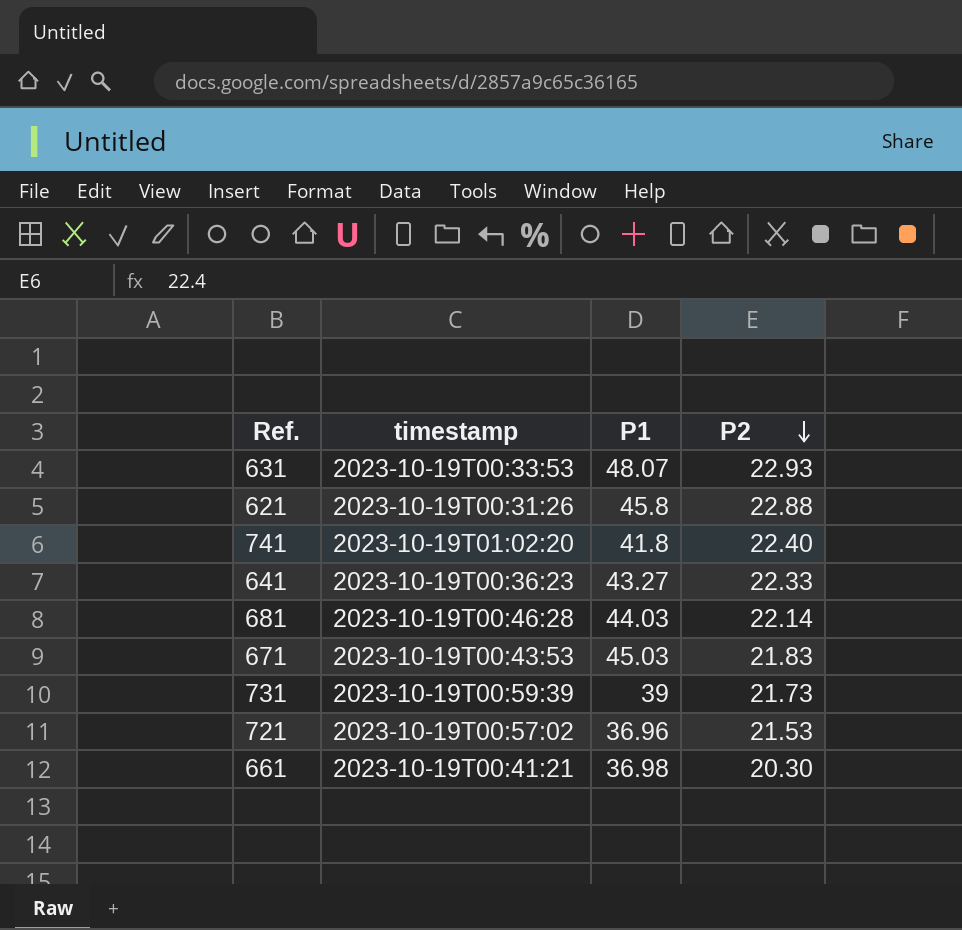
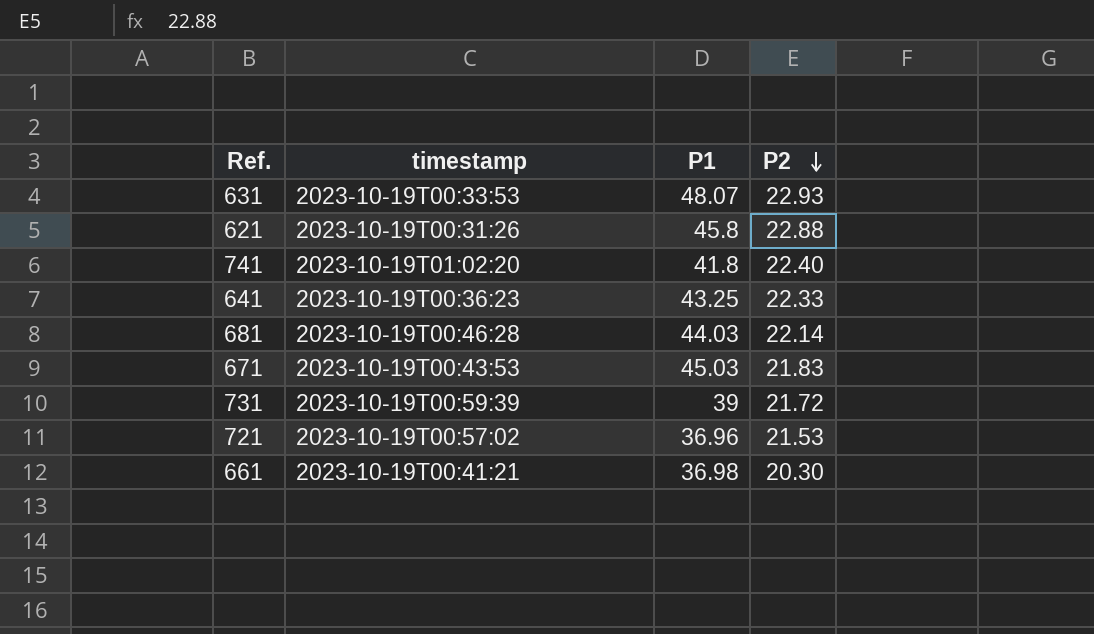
641 | P1: 43.27 -> 43.25
731 | P2: 21.73 -> 21.72

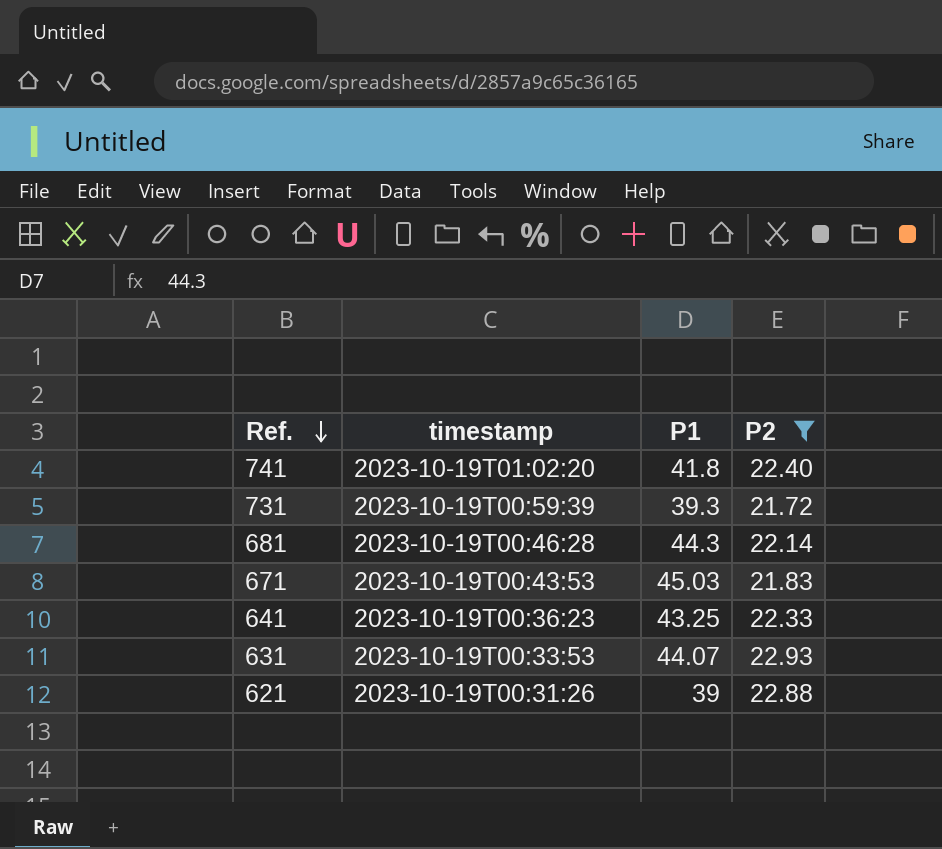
filter: none -> P2 >= 21.72
row order: P2 descending -> Ref. descending
731 | P1: 39 -> 39.3
681 | P1: 44.03 -> 44.3
631 | P1: 48.07 -> 44.07
621 | P1: 45.8 -> 39

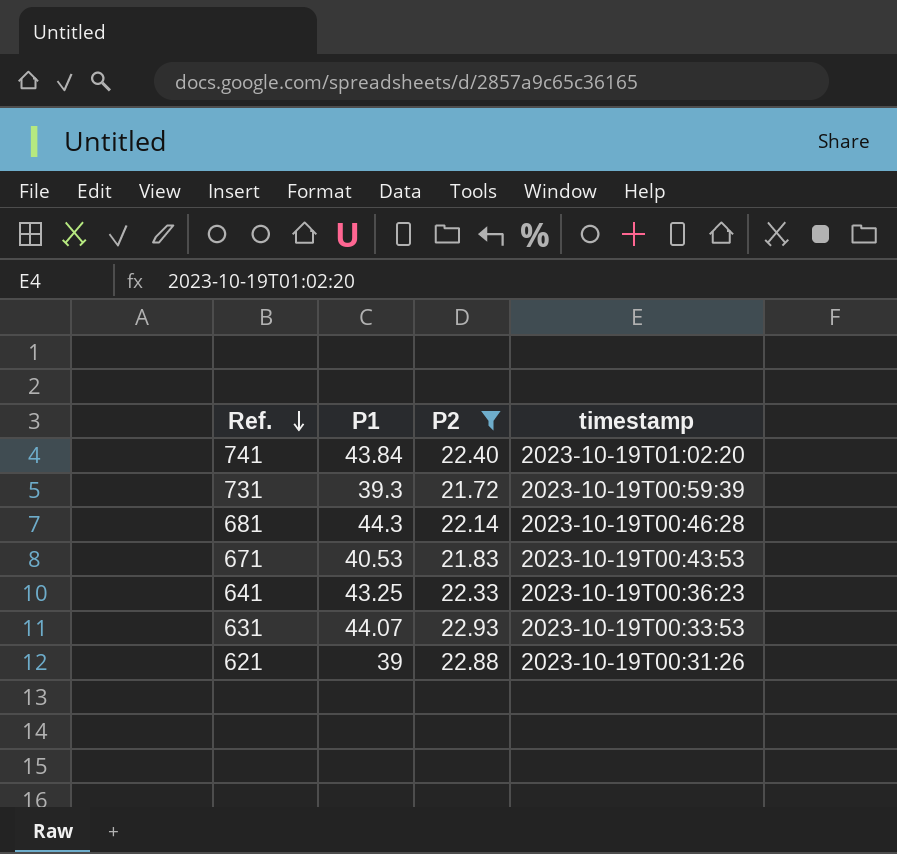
column timestamp | position: 2 -> 4
741 | P1: 41.8 -> 43.84
671 | P1: 45.03 -> 40.53

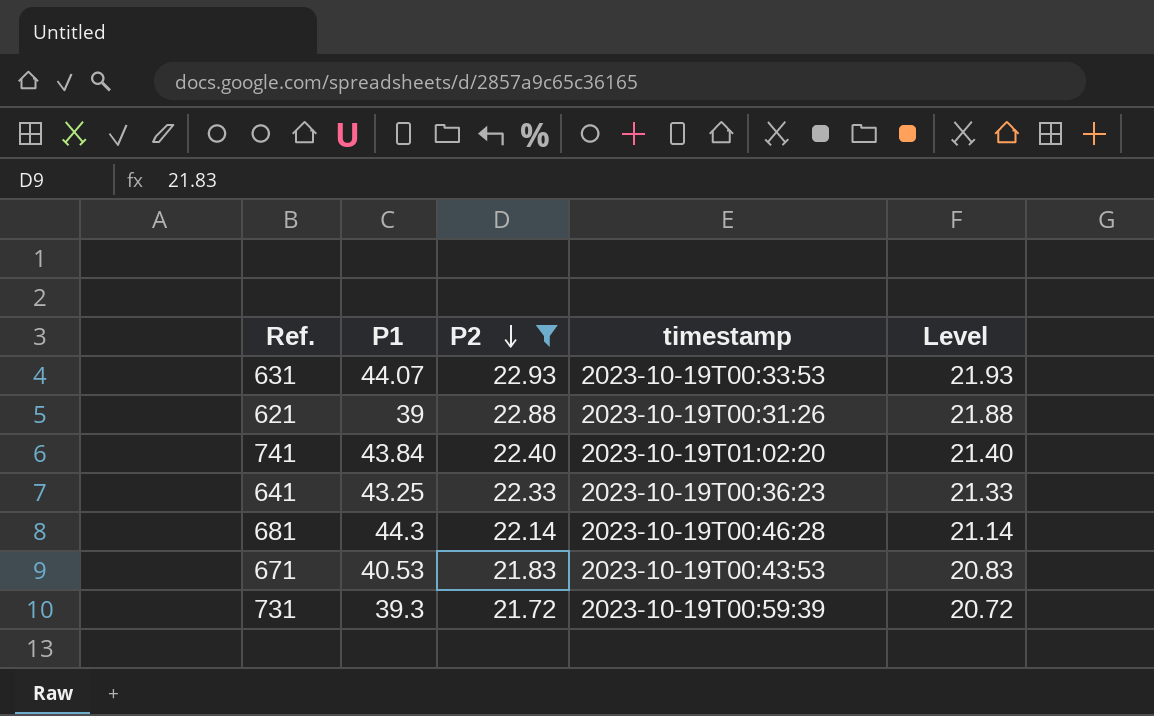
row order: Ref. descending -> P2 descending
column Level | formula: none -> [P2] - 1

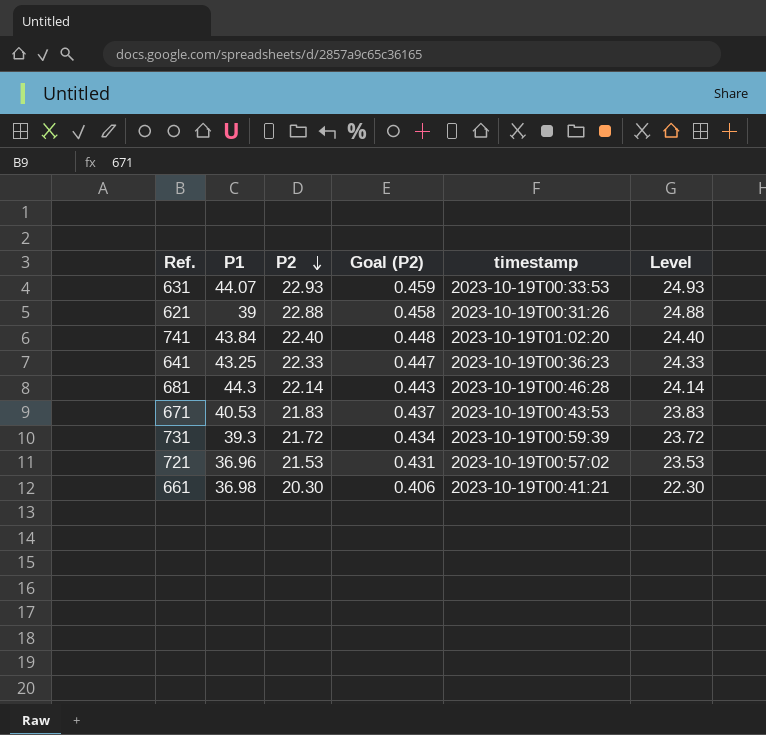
filter: P2 >= 21.72 -> none
column Goal (P2) | formula: none -> [P2] * 0.02
column Level | formula: [P2] - 1 -> [P2] + 2

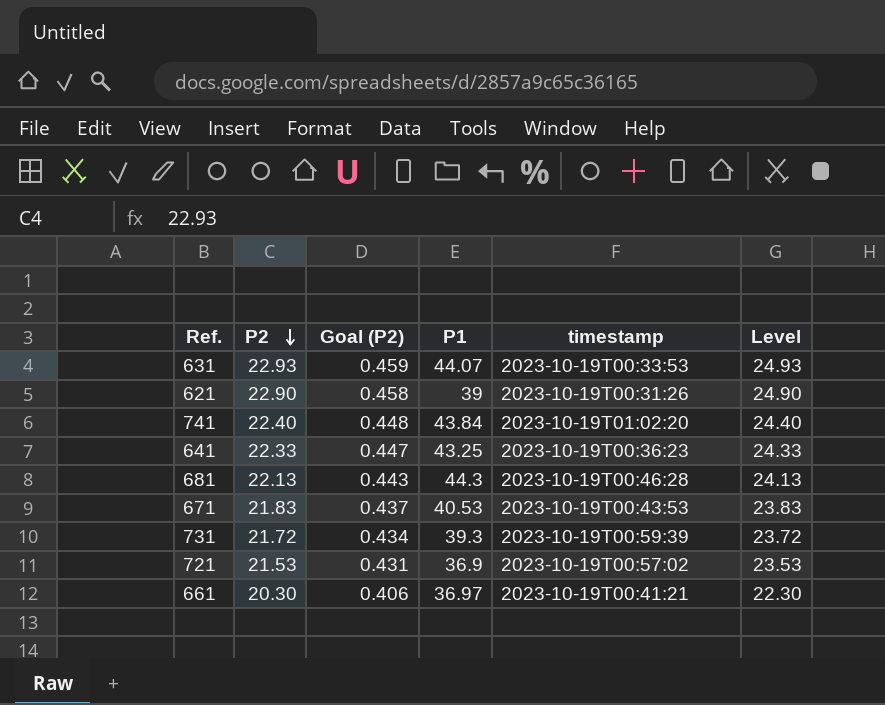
column P1 | position: 2 -> 4
621 | P2: 22.88 -> 22.90
621 | Level: 24.88 -> 24.90
681 | P2: 22.14 -> 22.13
681 | Level: 24.14 -> 24.13
721 | P1: 36.96 -> 36.9
661 | P1: 36.98 -> 36.97

